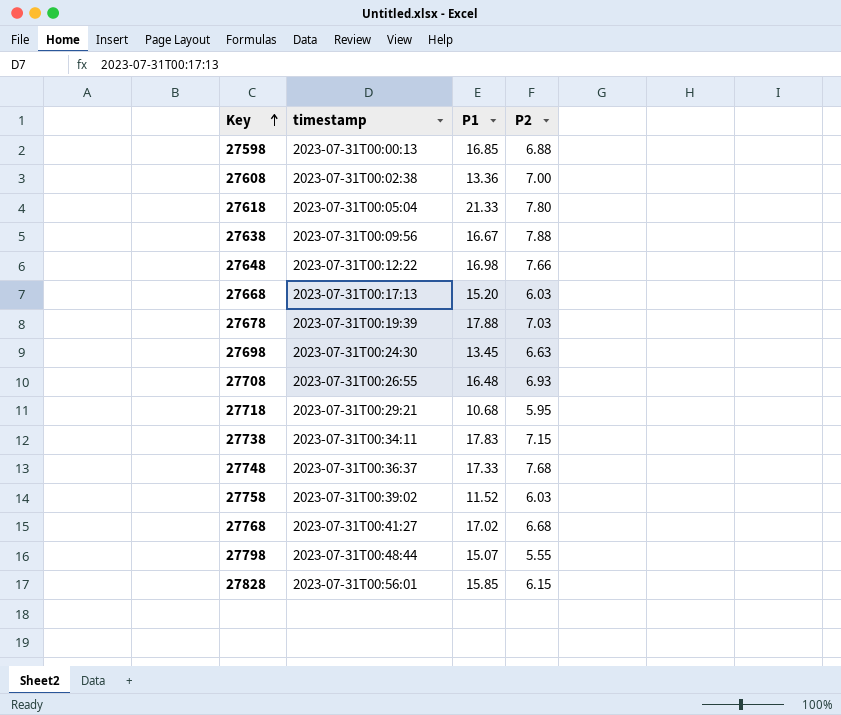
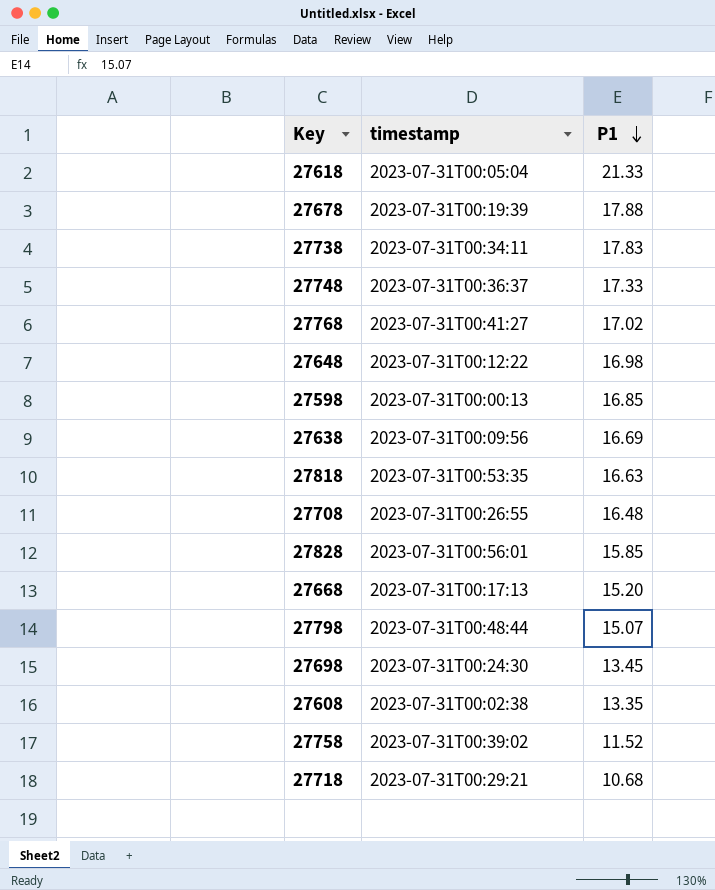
row order: Key ascending -> P1 descending
column P2 | position: 4 -> none
27638 | P1: 16.67 -> 16.69
row 27818: none -> 2023-07-31T00:53:35 | 16.63
27608 | P1: 13.36 -> 13.35

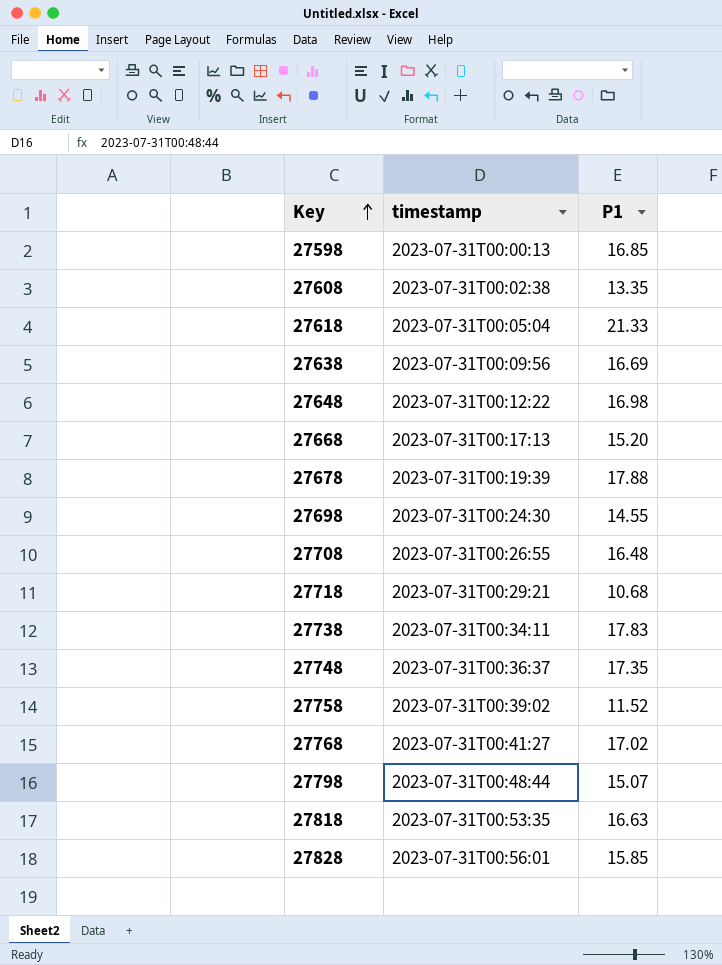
row order: P1 descending -> Key ascending
27698 | P1: 13.45 -> 14.55
27748 | P1: 17.33 -> 17.35

